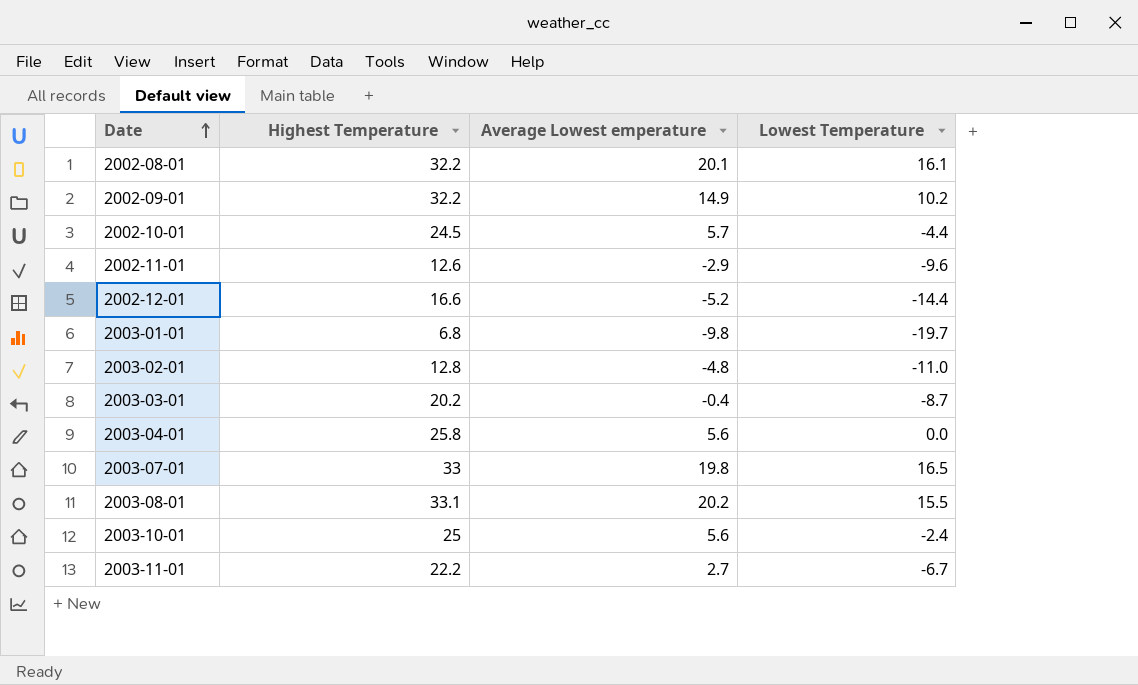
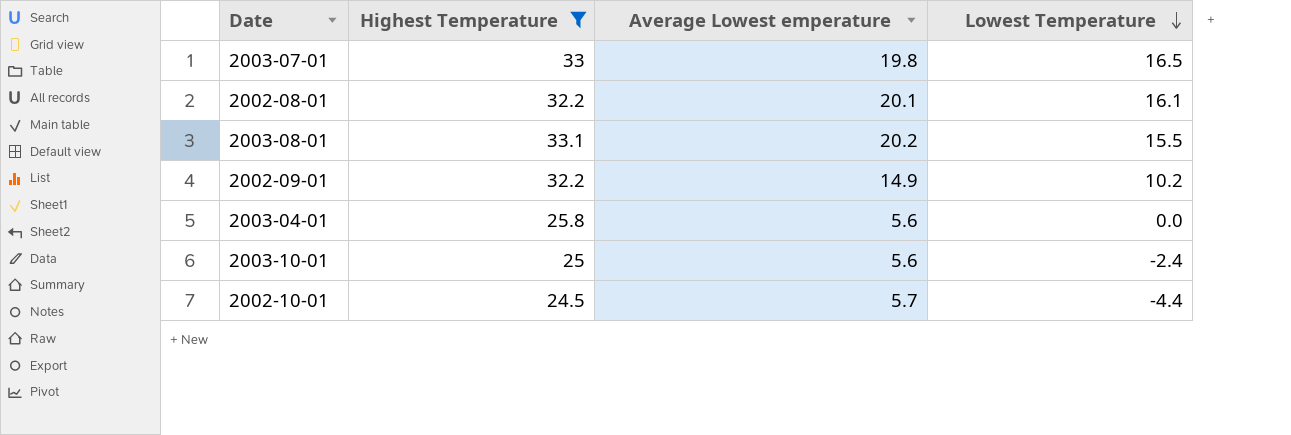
filter: none -> Highest Temperature >= 24.5
row order: Date ascending -> Lowest Temperature descending

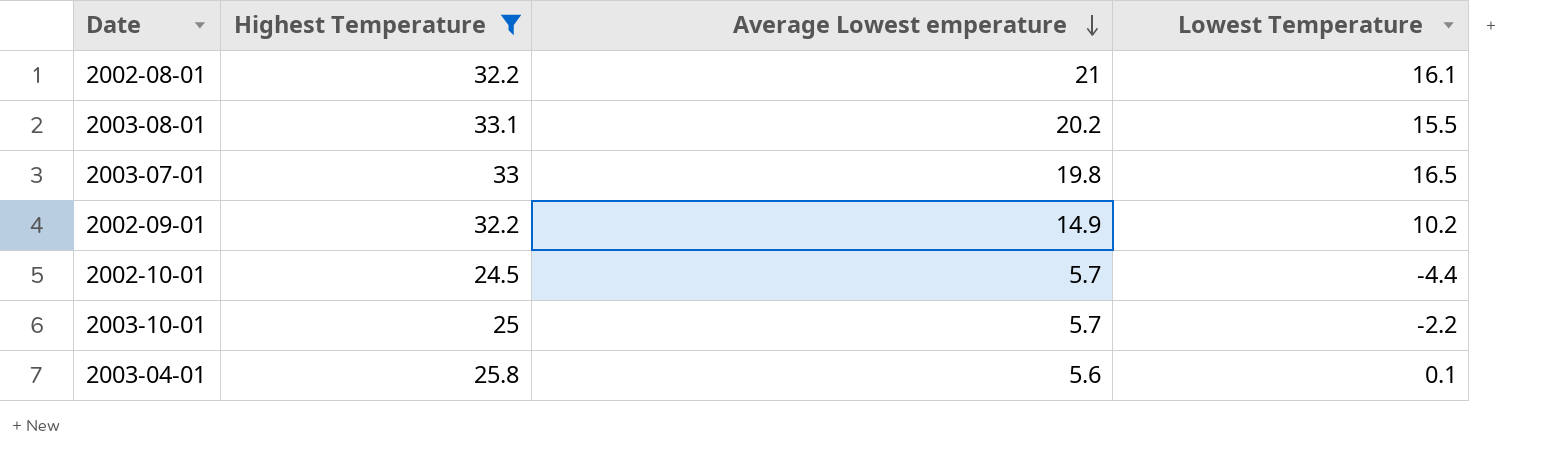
row order: Lowest Temperature descending -> Average Lowest emperature descending
2002-08-01 | Average Lowest emperature: 20.1 -> 21
2003-10-01 | Average Lowest emperature: 5.6 -> 5.7
2003-10-01 | Lowest Temperature: -2.4 -> -2.2
2003-04-01 | Lowest Temperature: 0.0 -> 0.1

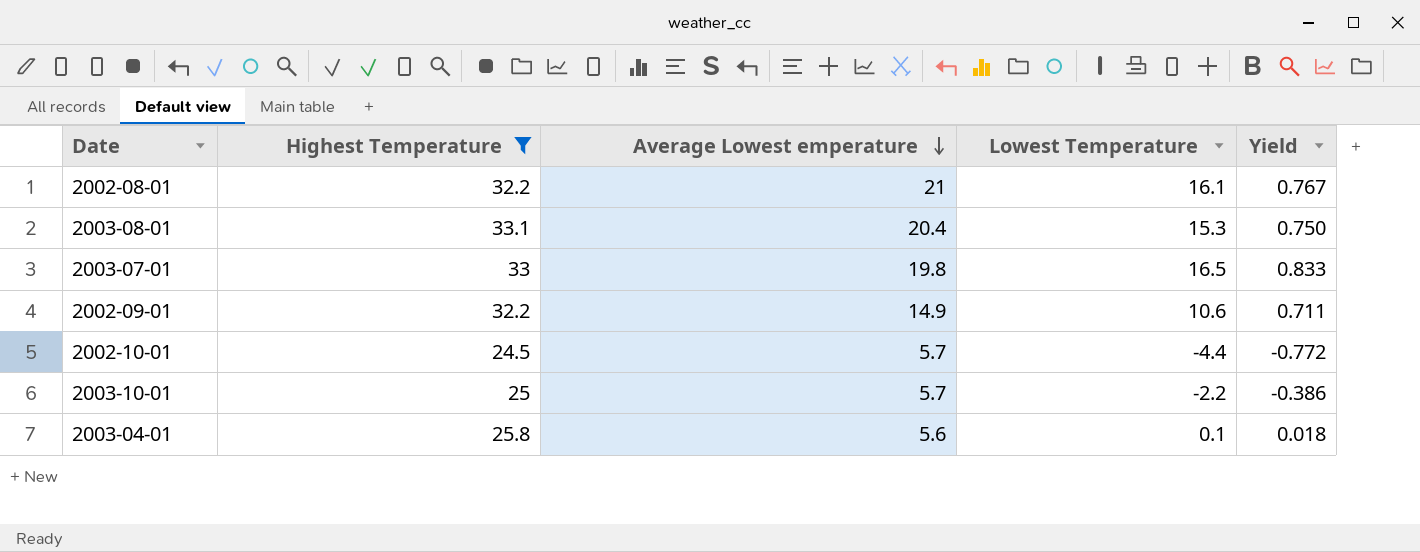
column Yield | formula: none -> [Lowest Temperature] / [Average Lowest emperature]
2003-08-01 | Average Lowest emperature: 20.2 -> 20.4
2003-08-01 | Lowest Temperature: 15.5 -> 15.3
2002-09-01 | Lowest Temperature: 10.2 -> 10.6

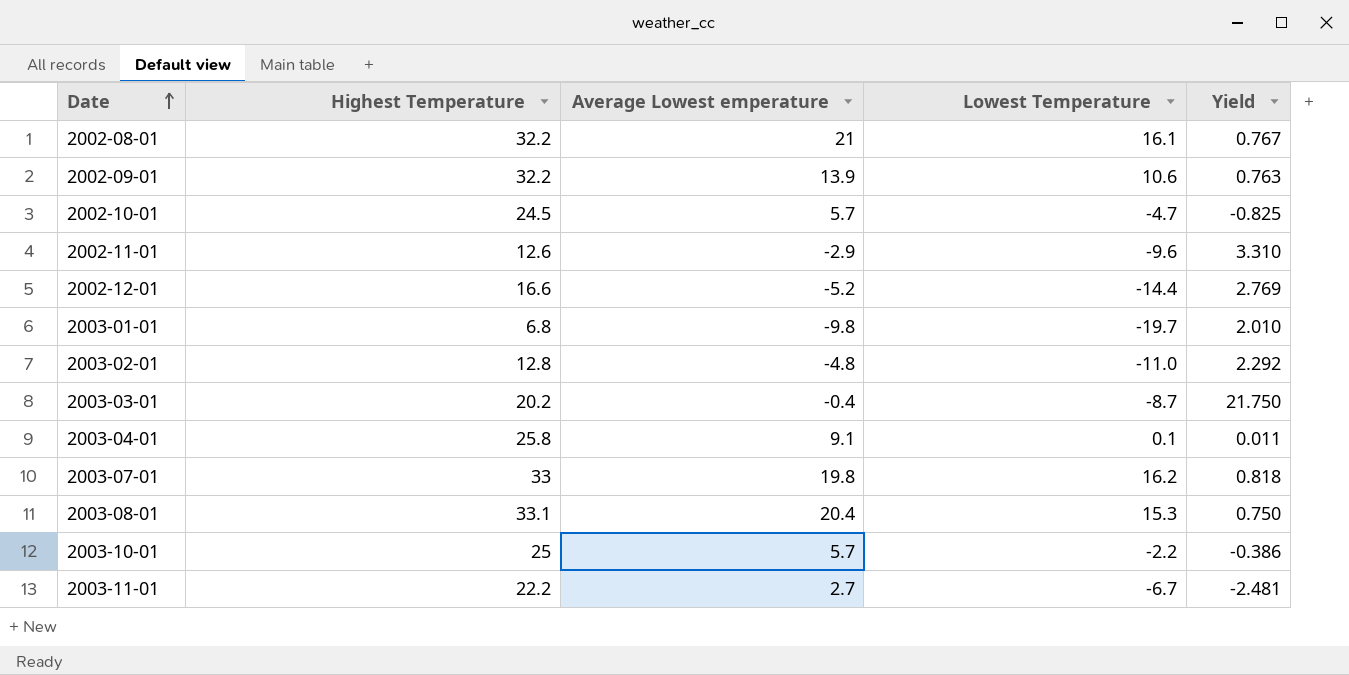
filter: Highest Temperature >= 24.5 -> none
row order: Average Lowest emperature descending -> Date ascending
2002-09-01 | Average Lowest emperature: 14.9 -> 13.9
2002-09-01 | Yield: 0.711 -> 0.763
2002-10-01 | Lowest Temperature: -4.4 -> -4.7
2002-10-01 | Yield: -0.772 -> -0.825
2003-04-01 | Average Lowest emperature: 5.6 -> 9.1
2003-04-01 | Yield: 0.018 -> 0.011
2003-07-01 | Lowest Temperature: 16.5 -> 16.2
2003-07-01 | Yield: 0.833 -> 0.818

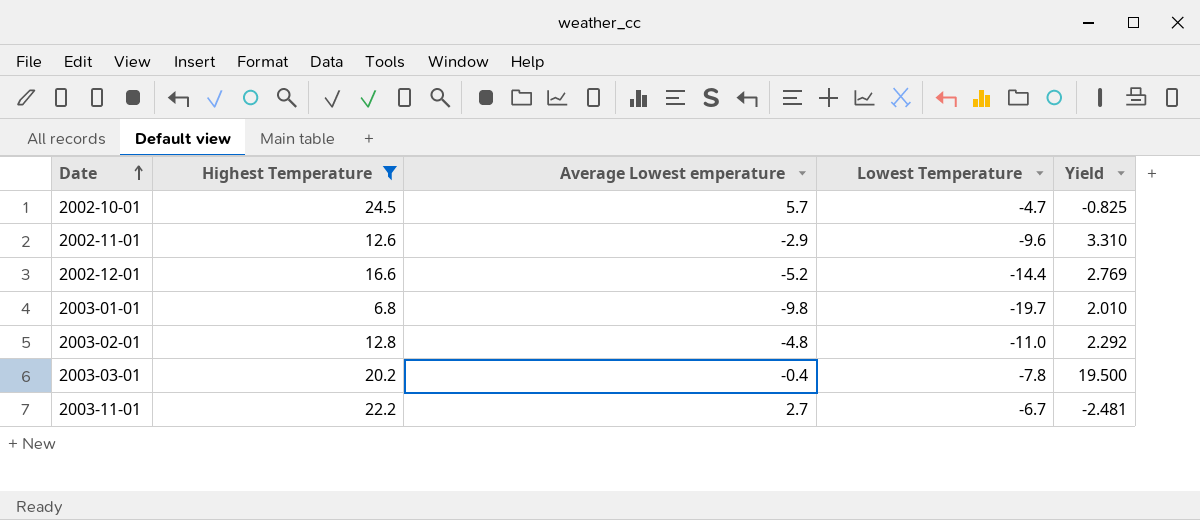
filter: none -> Highest Temperature <= 24.5
2003-03-01 | Lowest Temperature: -8.7 -> -7.8
2003-03-01 | Yield: 21.750 -> 19.500

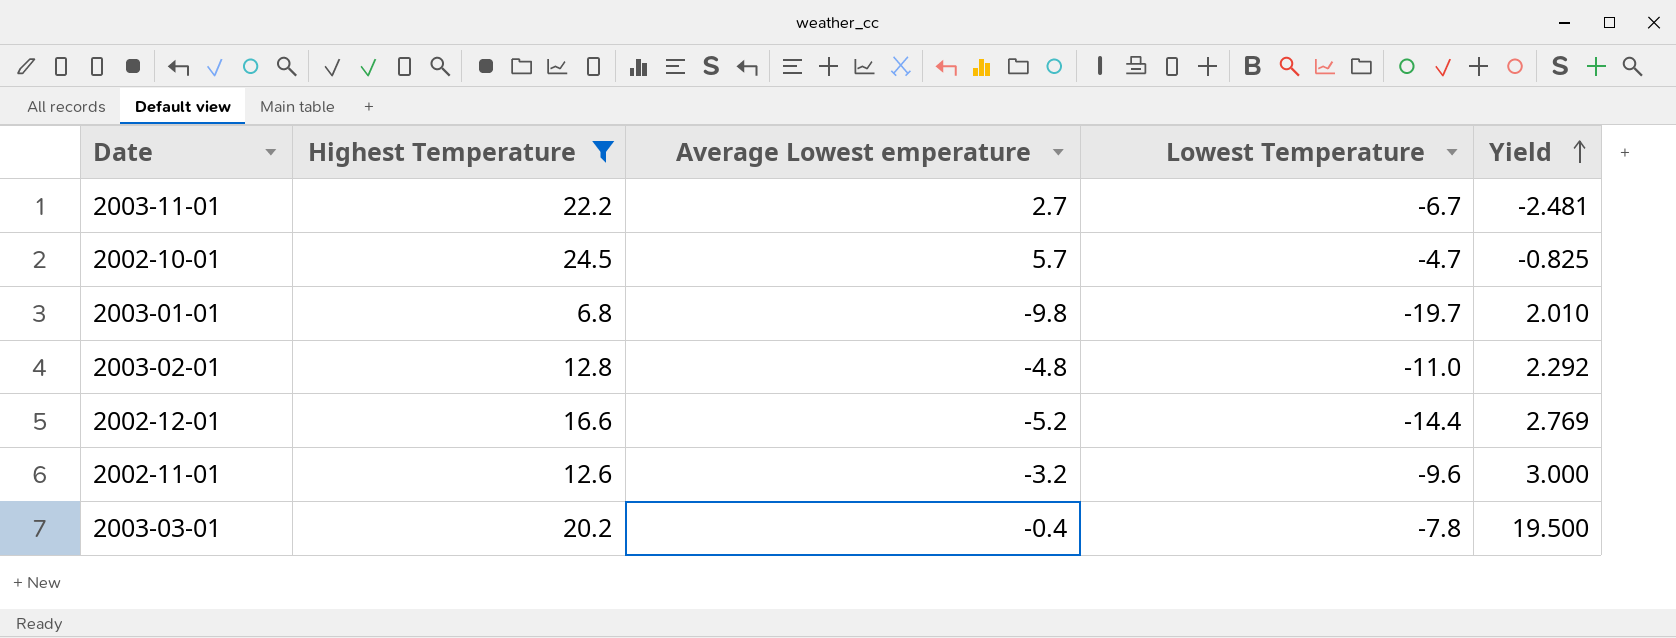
row order: Date ascending -> Yield ascending
2002-11-01 | Average Lowest emperature: -2.9 -> -3.2
2002-11-01 | Yield: 3.310 -> 3.000

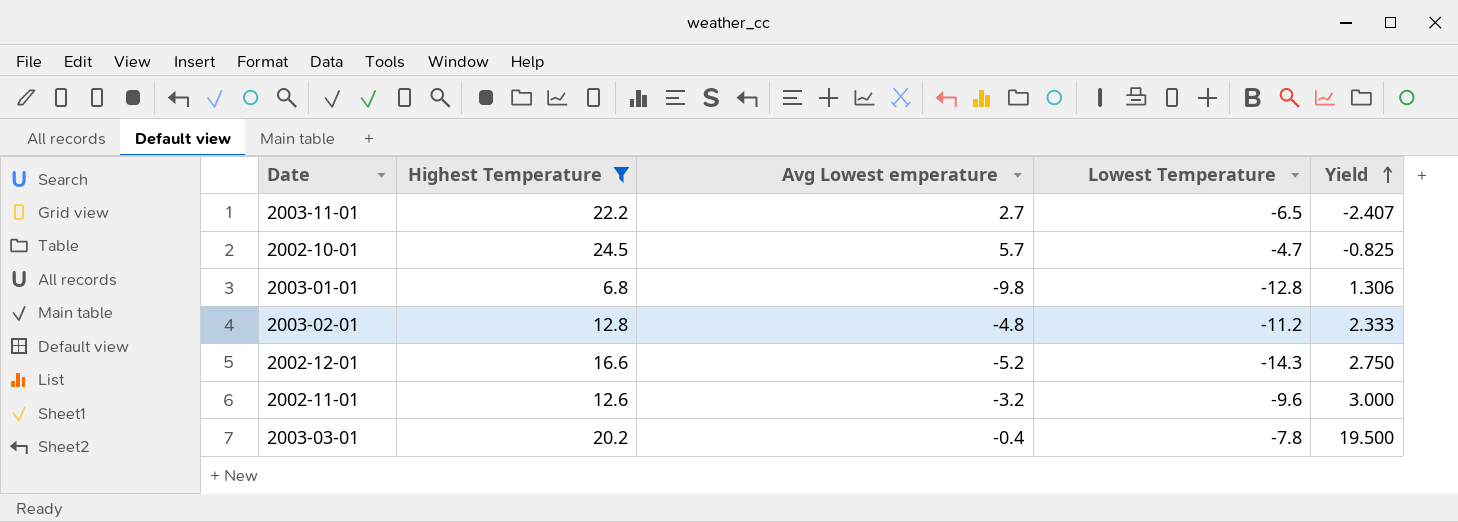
column name: Average Lowest emperature -> Avg Lowest emperature
2003-11-01 | Lowest Temperature: -6.7 -> -6.5
2003-11-01 | Yield: -2.481 -> -2.407
2003-01-01 | Lowest Temperature: -19.7 -> -12.8
2003-01-01 | Yield: 2.010 -> 1.306
2003-02-01 | Lowest Temperature: -11.0 -> -11.2
2003-02-01 | Yield: 2.292 -> 2.333
2002-12-01 | Lowest Temperature: -14.4 -> -14.3
2002-12-01 | Yield: 2.769 -> 2.750

